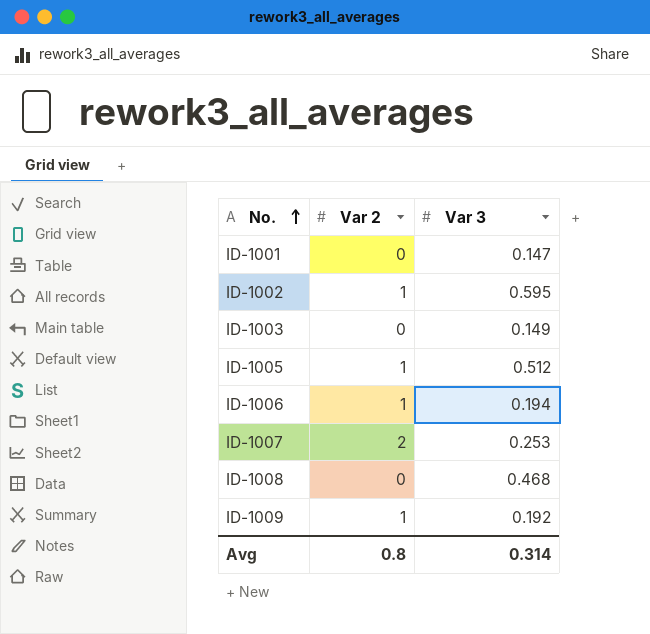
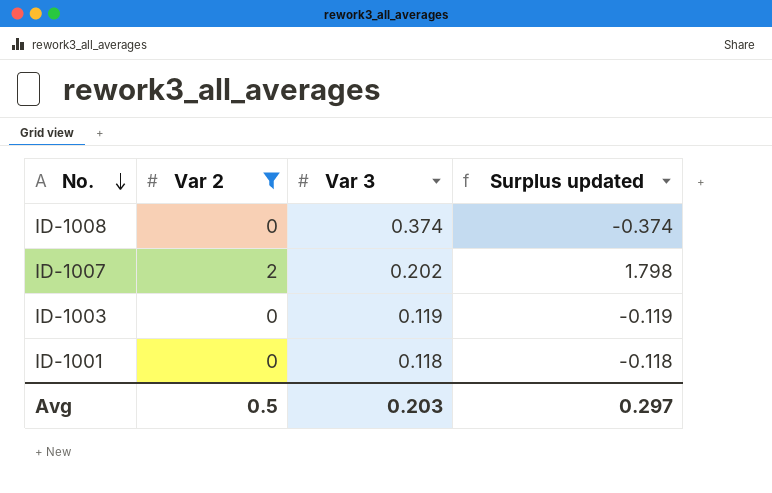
filter: none -> Var 2 != 1
row order: No. ascending -> No. descending
column Surplus updated | formula: none -> [Var 2] - [Var 3]
ID-1008 | Var 3: 0.468 -> 0.374
ID-1007 | Var 3: 0.253 -> 0.202
ID-1003 | Var 3: 0.149 -> 0.119
ID-1001 | Var 3: 0.147 -> 0.118
Avg | Var 2: 0.8 -> 0.5
Avg | Var 3: 0.314 -> 0.203

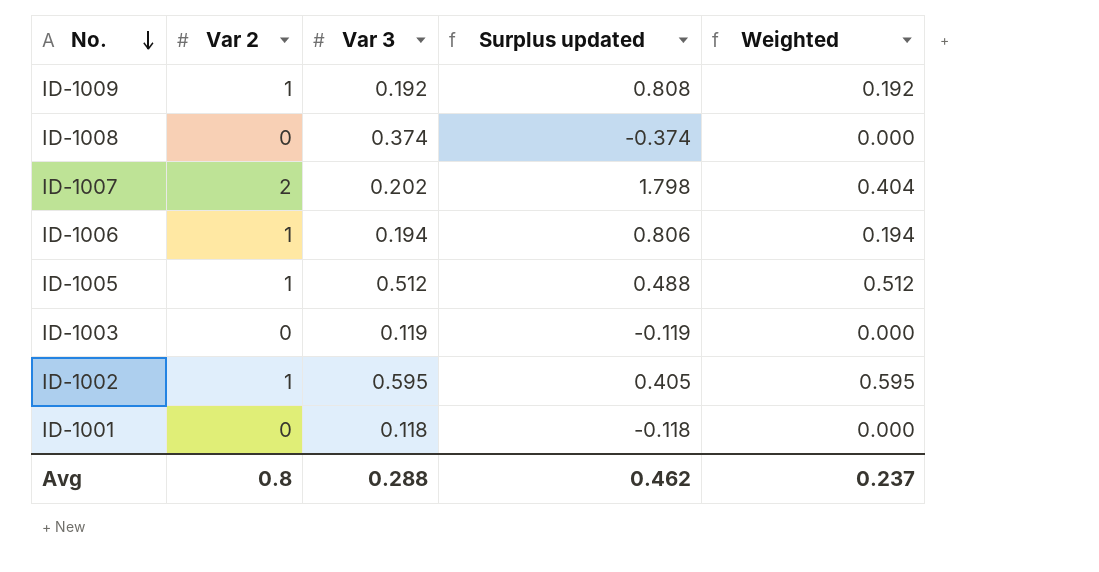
filter: Var 2 != 1 -> none
column Weighted | formula: none -> [Var 2] * [Var 3]
Avg | Var 2: 0.5 -> 0.8
Avg | Var 3: 0.203 -> 0.288
Avg | Surplus updated: 0.297 -> 0.462

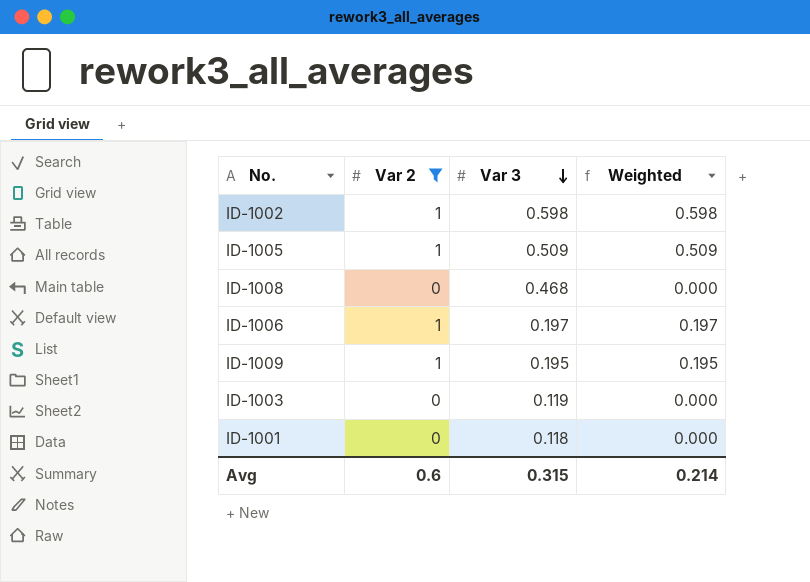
filter: none -> Var 2 != 2
row order: No. descending -> Var 3 descending
column Surplus updated | formula: [Var 2] - [Var 3] -> none
ID-1002 | Var 3: 0.595 -> 0.598
ID-1002 | Weighted: 0.595 -> 0.598
ID-1005 | Var 3: 0.512 -> 0.509
ID-1005 | Weighted: 0.512 -> 0.509
ID-1008 | Var 3: 0.374 -> 0.468
ID-1006 | Var 3: 0.194 -> 0.197
ID-1006 | Weighted: 0.194 -> 0.197
ID-1009 | Var 3: 0.192 -> 0.195
ID-1009 | Weighted: 0.192 -> 0.195
Avg | Var 2: 0.8 -> 0.6
Avg | Var 3: 0.288 -> 0.315
Avg | Weighted: 0.237 -> 0.214

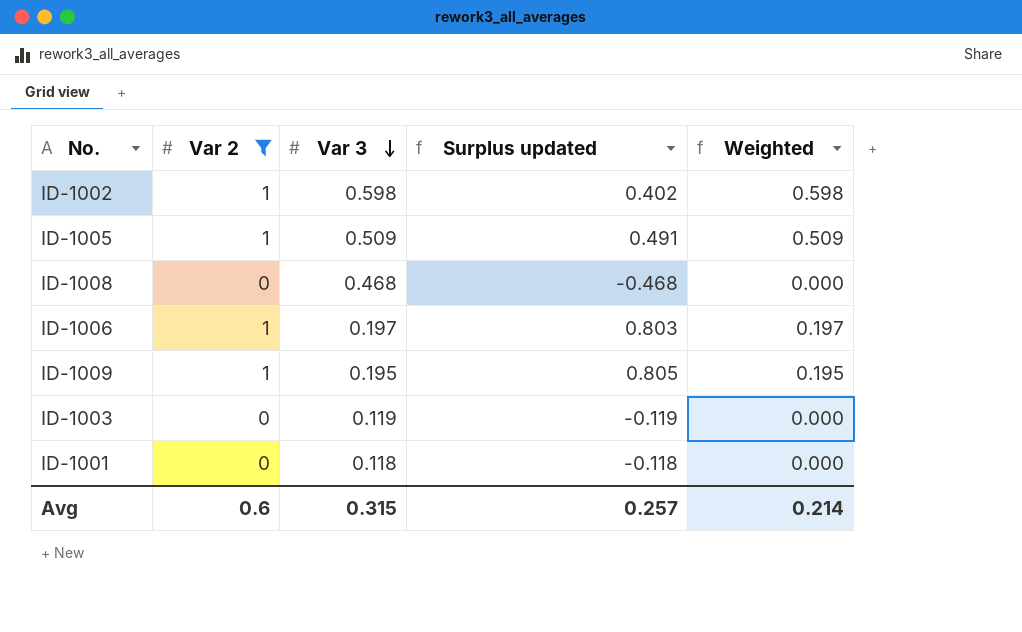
column Surplus updated | formula: none -> [Var 2] - [Var 3]

